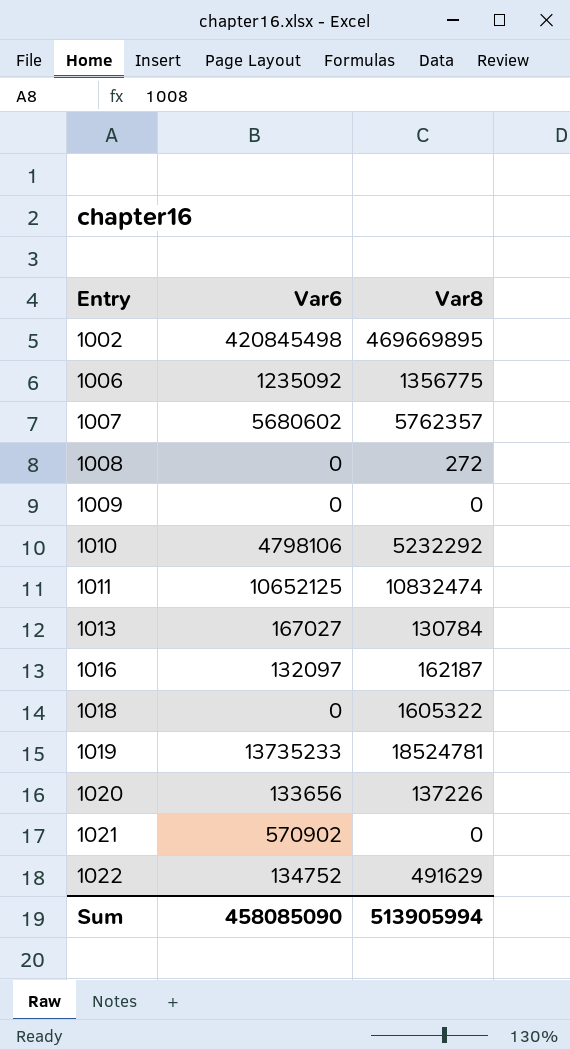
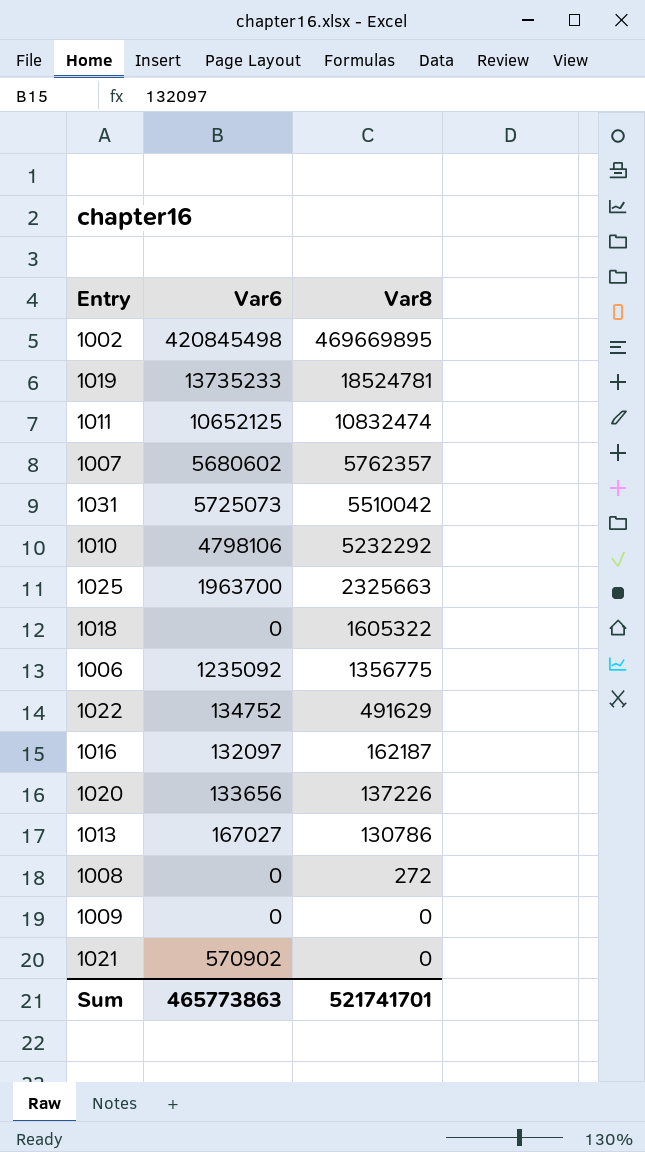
row order: Entry ascending -> Var8 descending
row 1031: none -> 5725073 | 5510042
row 1025: none -> 1963700 | 2325663
1013 | Var8: 130784 -> 130786
Sum | Var6: 458085090 -> 465773863
Sum | Var8: 513905994 -> 521741701

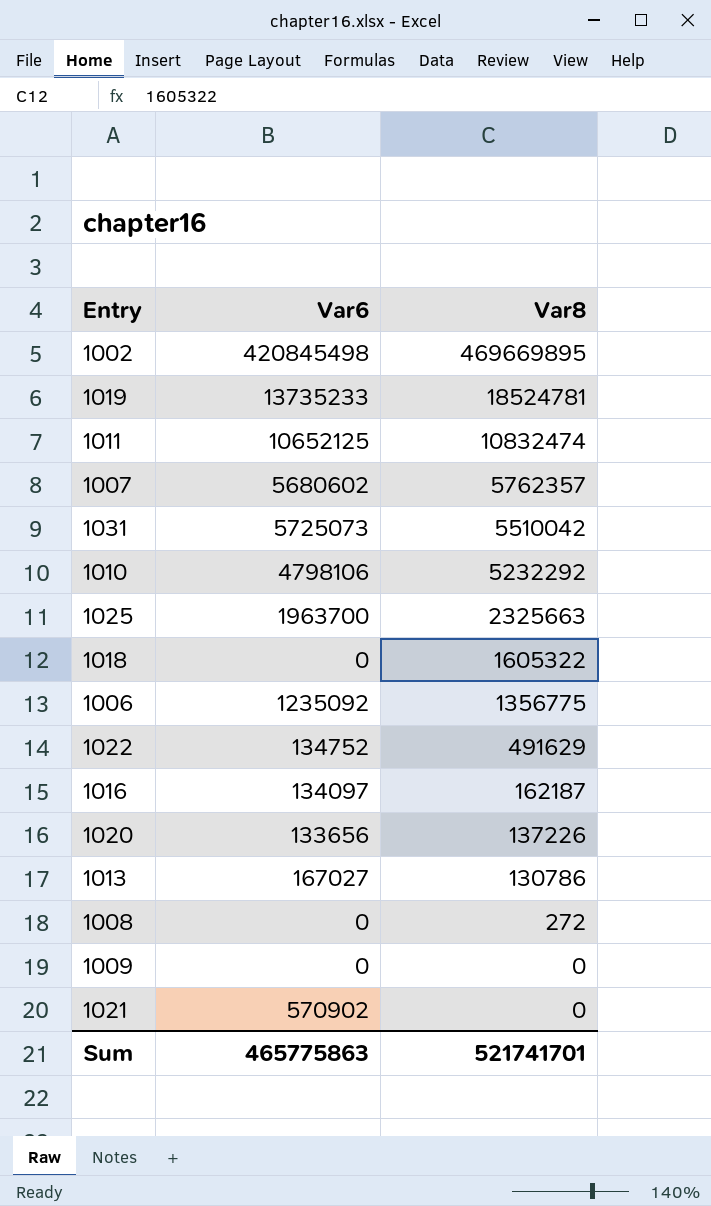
1016 | Var6: 132097 -> 134097
Sum | Var6: 465773863 -> 465775863

